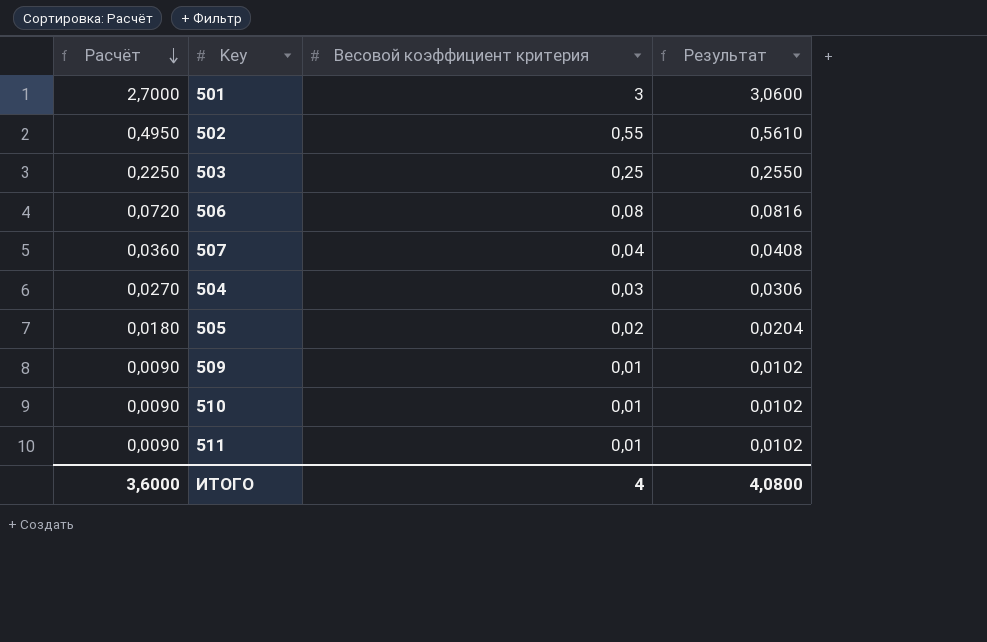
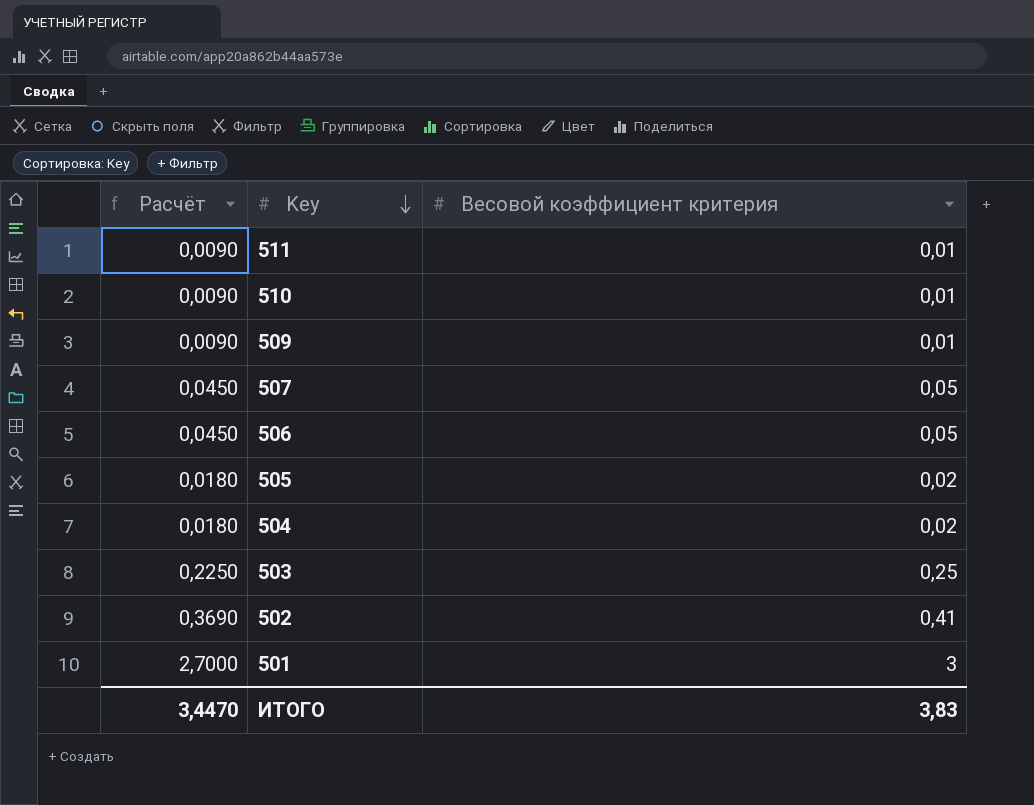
row order: Расчёт descending -> Key descending
column Результат | formula: [Весовой коэффициент критерия] * 1,02 -> none
507 | Расчёт: 0,0360 -> 0,0450
507 | Весовой коэффициент критерия: 0,04 -> 0,05
506 | Расчёт: 0,0720 -> 0,0450
506 | Весовой коэффициент критерия: 0,08 -> 0,05
504 | Расчёт: 0,0270 -> 0,0180
504 | Весовой коэффициент критерия: 0,03 -> 0,02
502 | Расчёт: 0,4950 -> 0,3690
502 | Весовой коэффициент критерия: 0,55 -> 0,41
ИТОГО | Расчёт: 3,6000 -> 3,4470
ИТОГО | Весовой коэффициент критерия: 4 -> 3,83

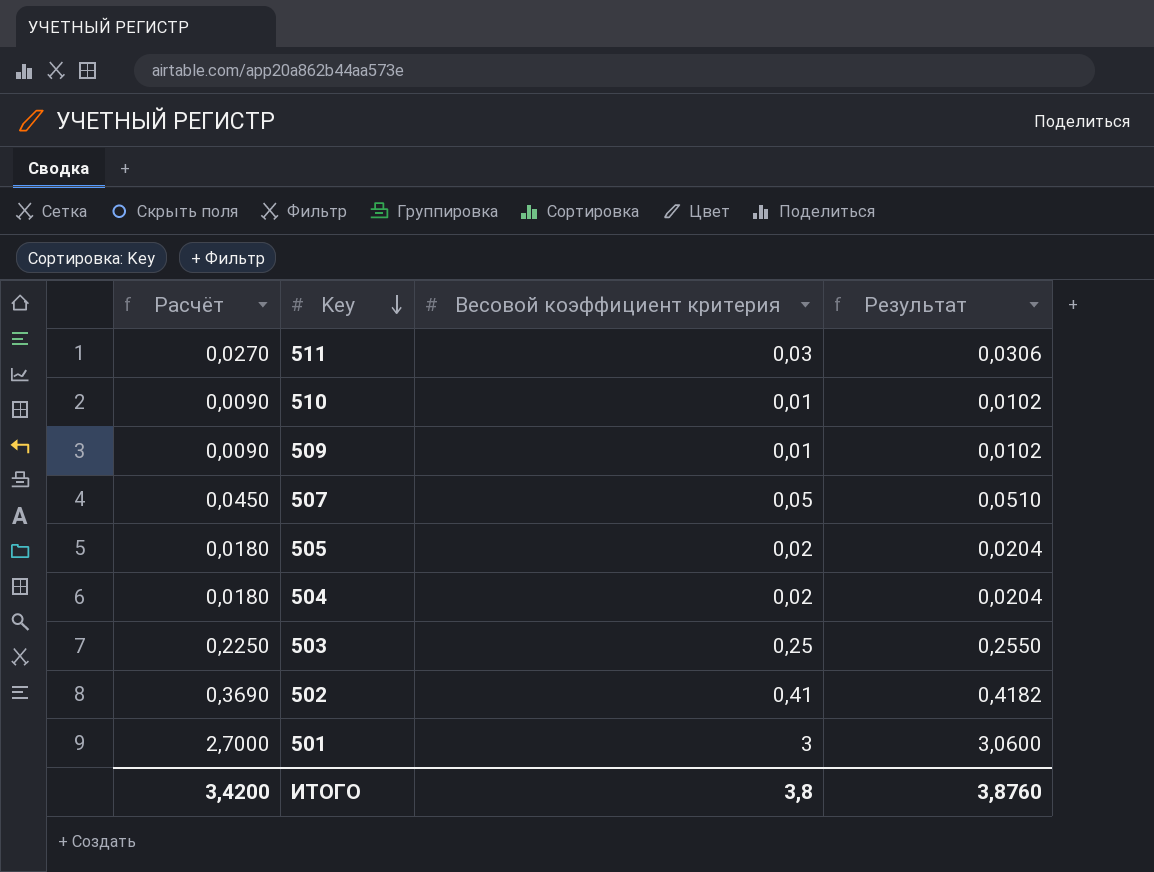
column Результат | formula: none -> [Весовой коэффициент критерия] * 1,02
row 506: 0,0450 | 0,05 -> none
511 | Расчёт: 0,0090 -> 0,0270
511 | Весовой коэффициент критерия: 0,01 -> 0,03
ИТОГО | Расчёт: 3,4470 -> 3,4200
ИТОГО | Весовой коэффициент критерия: 3,83 -> 3,8

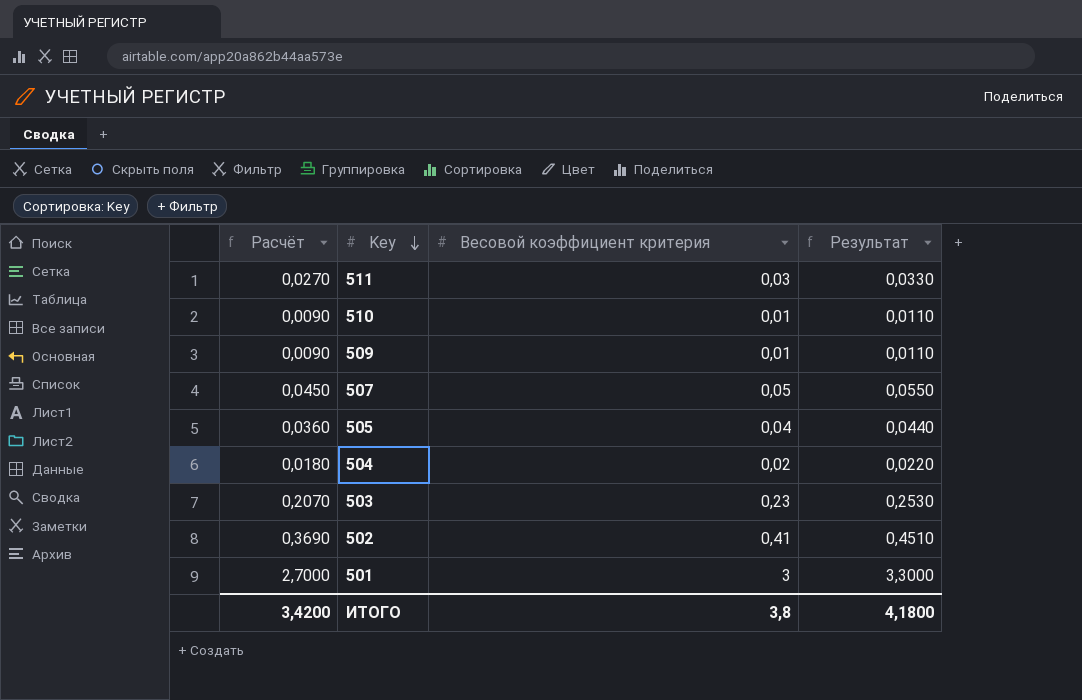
column Результат | formula: [Весовой коэффициент критерия] * 1,02 -> [Весовой коэффициент критерия] * 1,1
505 | Расчёт: 0,0180 -> 0,0360
505 | Весовой коэффициент критерия: 0,02 -> 0,04
503 | Расчёт: 0,2250 -> 0,2070
503 | Весовой коэффициент критерия: 0,25 -> 0,23
ИТОГО | Результат: 3,8760 -> 4,1800

